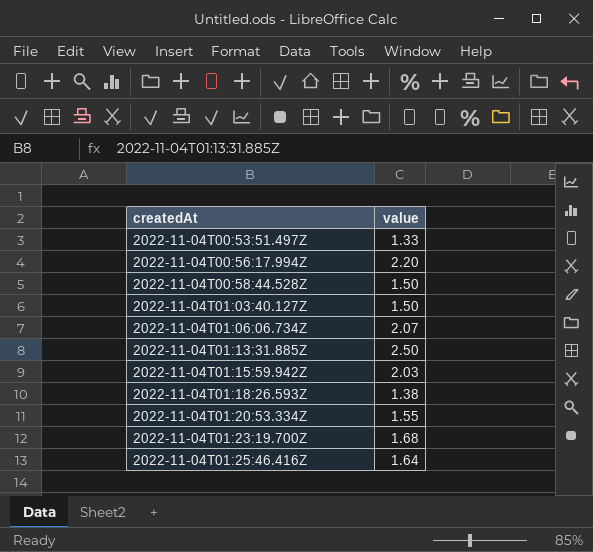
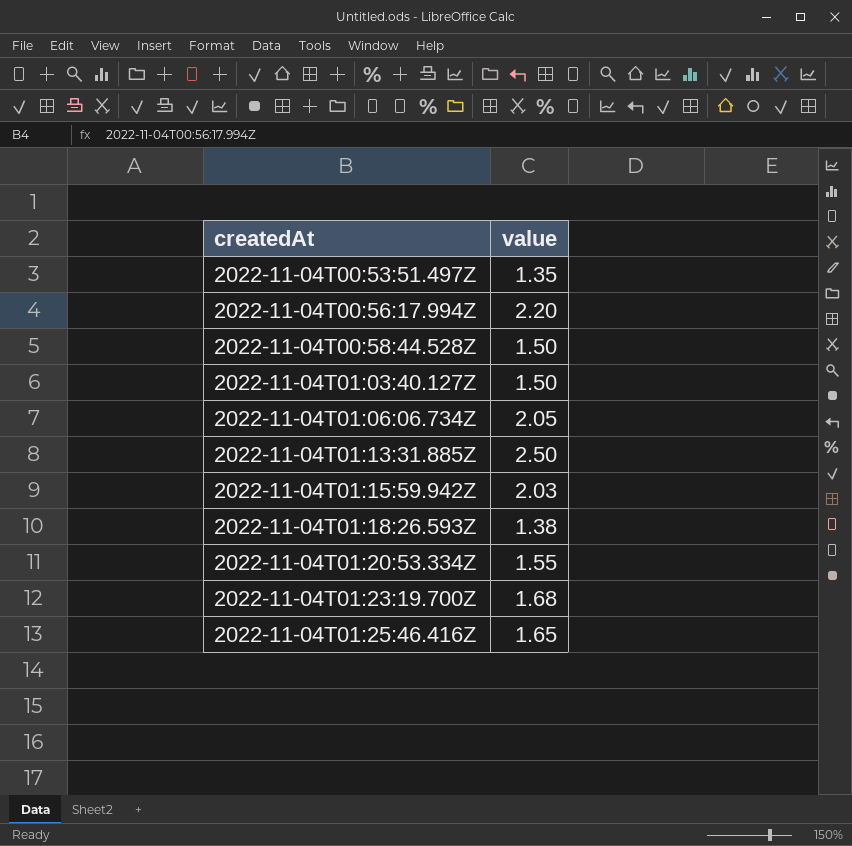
2022-11-04T00:53:51.497Z | value: 1.33 -> 1.35
2022-11-04T01:06:06.734Z | value: 2.07 -> 2.05
2022-11-04T01:25:46.416Z | value: 1.64 -> 1.65

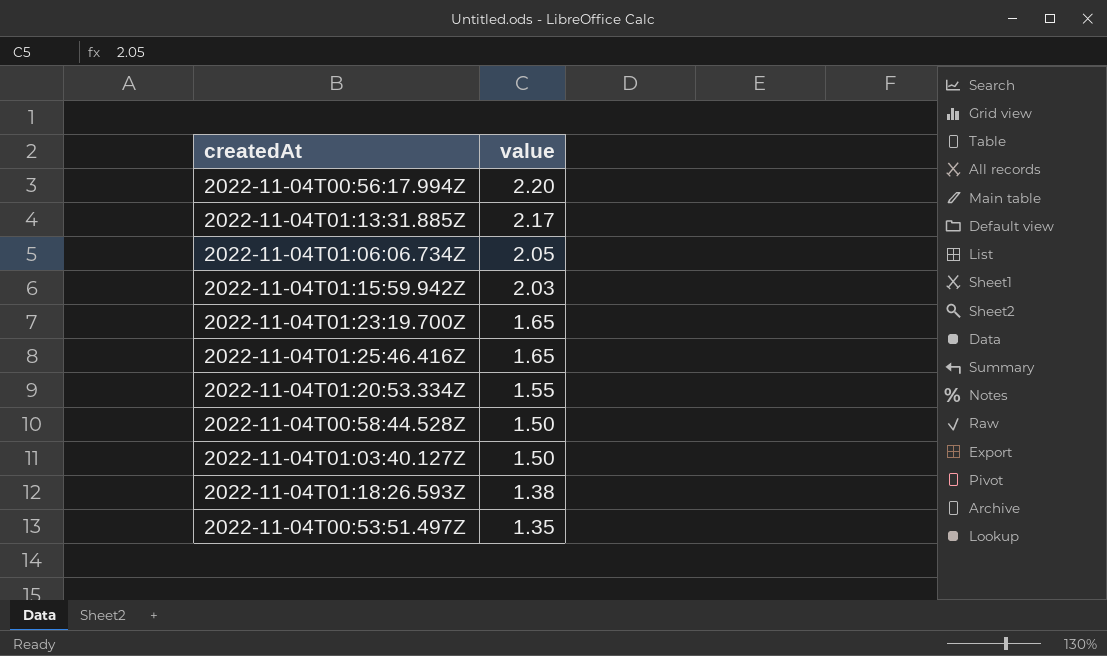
row order: createdAt ascending -> value descending
2022-11-04T01:13:31.885Z | value: 2.50 -> 2.17
2022-11-04T01:23:19.700Z | value: 1.68 -> 1.65

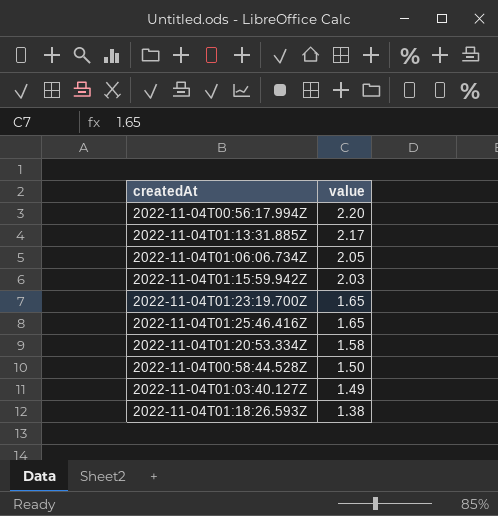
row 2022-11-04T00:53:51.497Z: 1.35 -> none
2022-11-04T01:20:53.334Z | value: 1.55 -> 1.58
2022-11-04T01:03:40.127Z | value: 1.50 -> 1.49

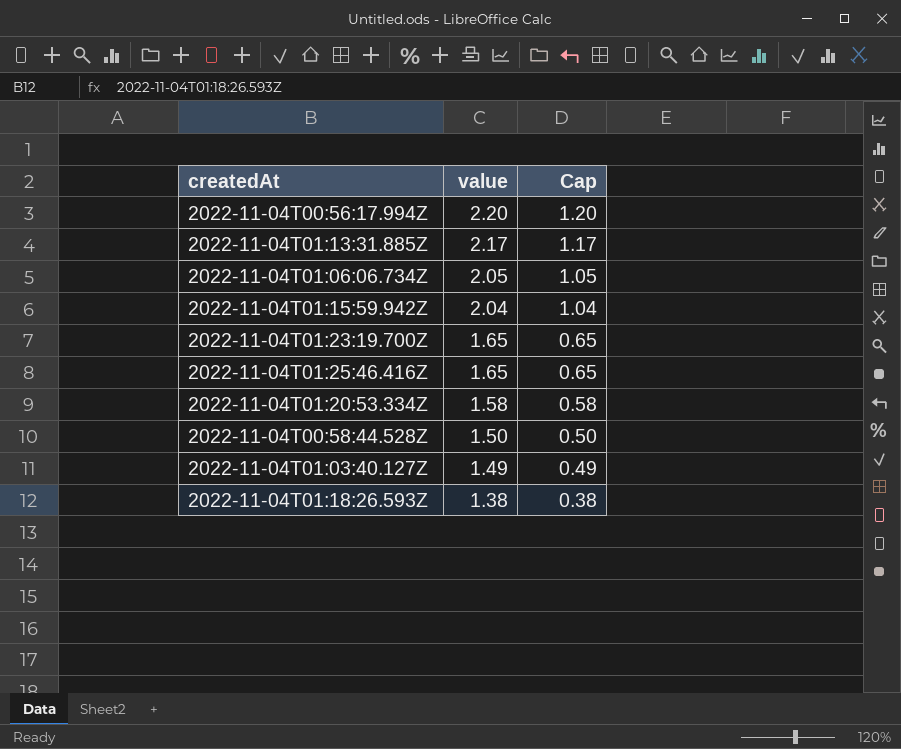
column Cap | formula: none -> [value] - 1
2022-11-04T01:15:59.942Z | value: 2.03 -> 2.04

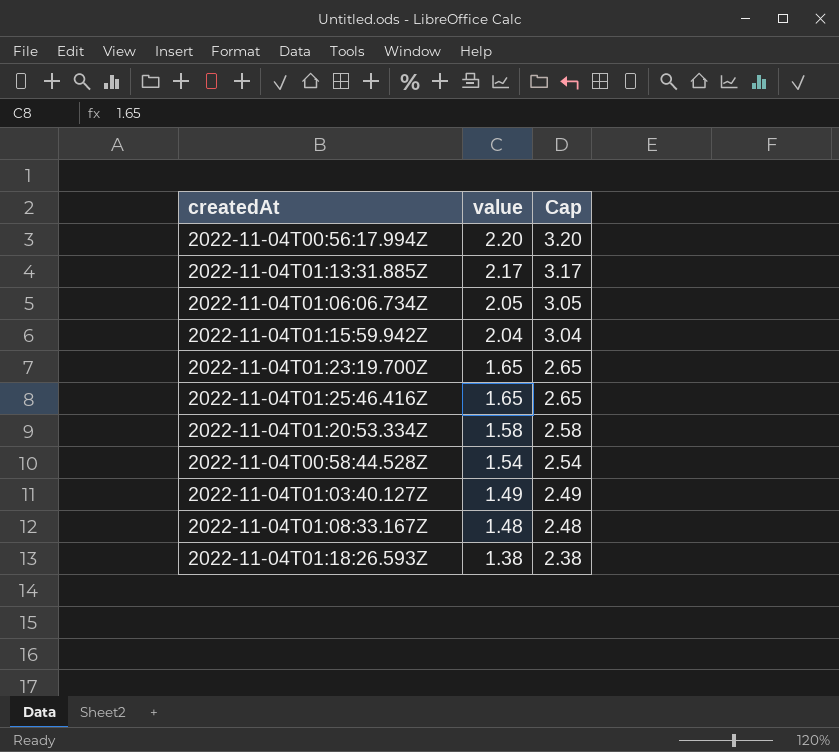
column Cap | formula: [value] - 1 -> [value] + 1
2022-11-04T00:58:44.528Z | value: 1.50 -> 1.54
row 2022-11-04T01:08:33.167Z: none -> 1.48 | 2.48

